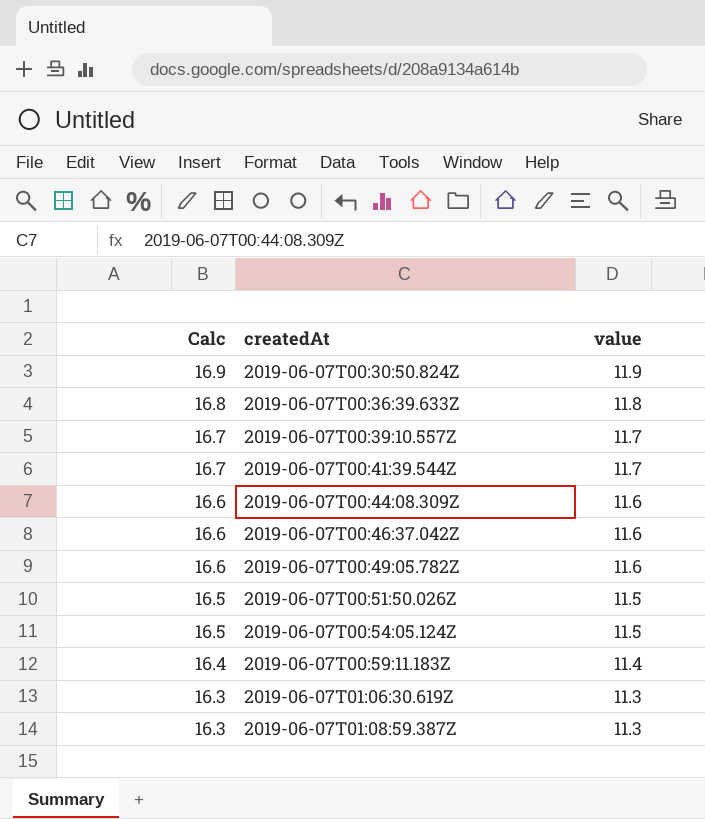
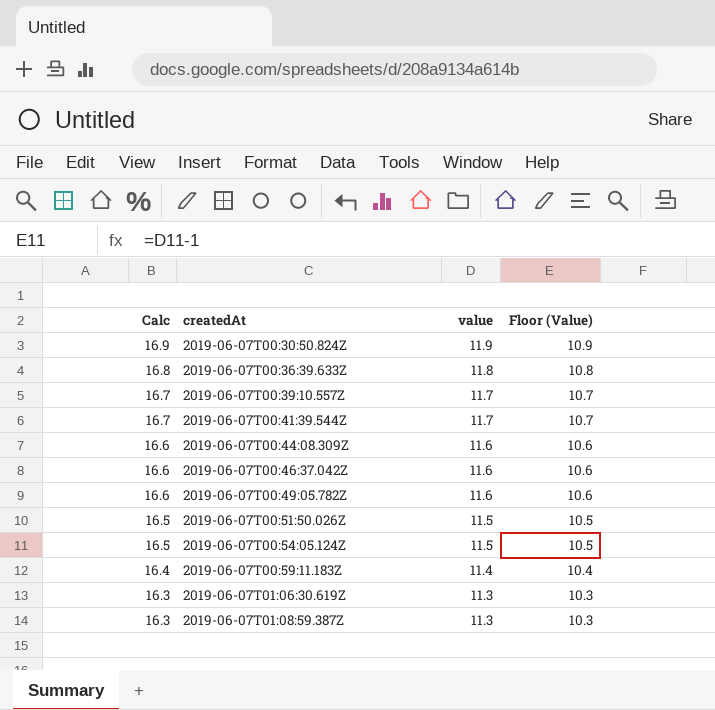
column Floor (Value) | formula: none -> [value] - 1

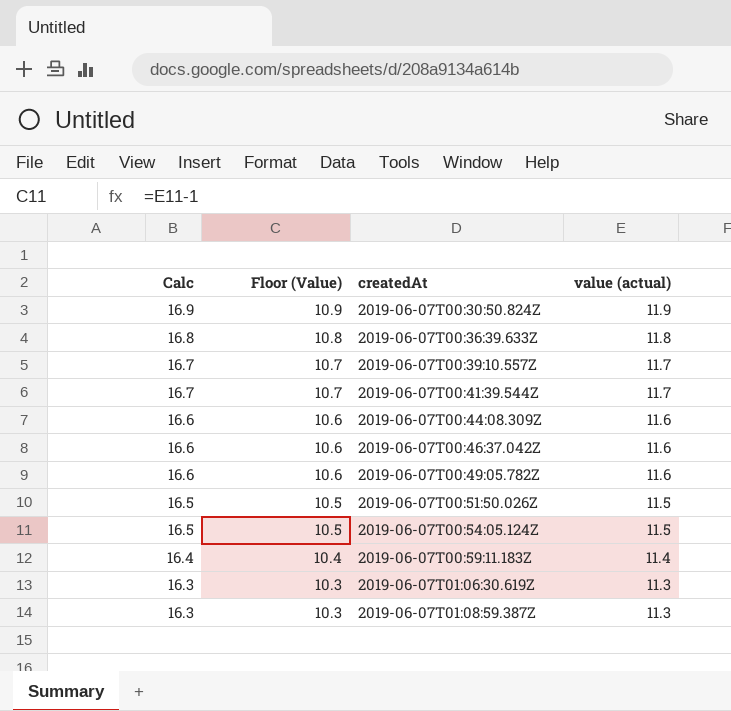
column Floor (Value) | position: 4 -> 2
column name: value -> value (actual)

